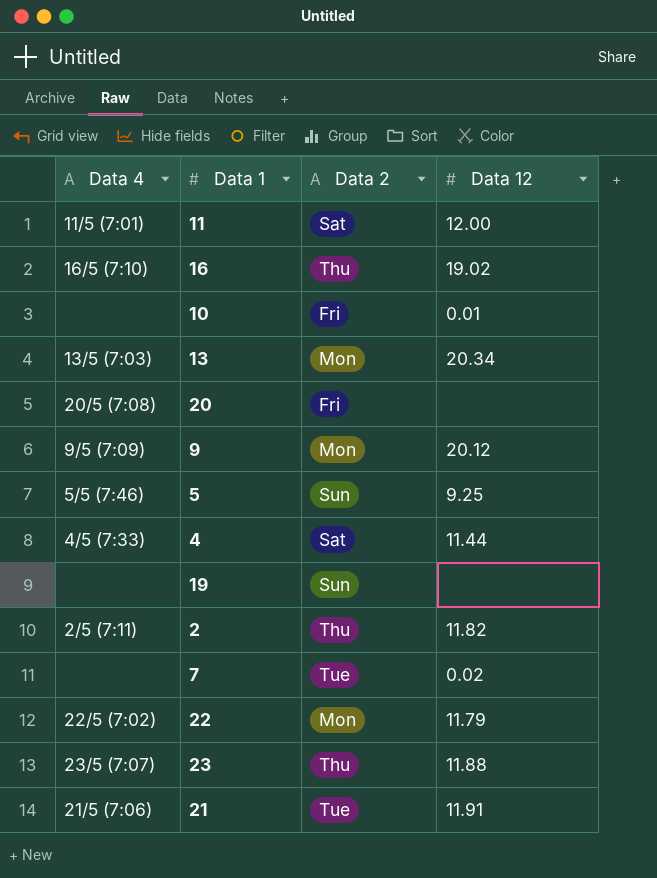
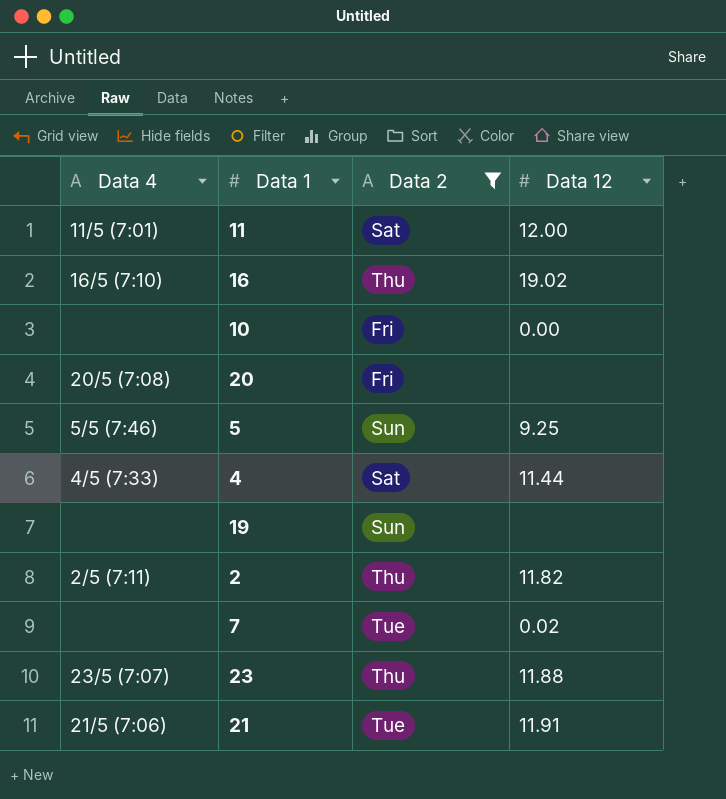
filter: none -> Data 2 != Mon
10 | Data 12: 0.01 -> 0.00

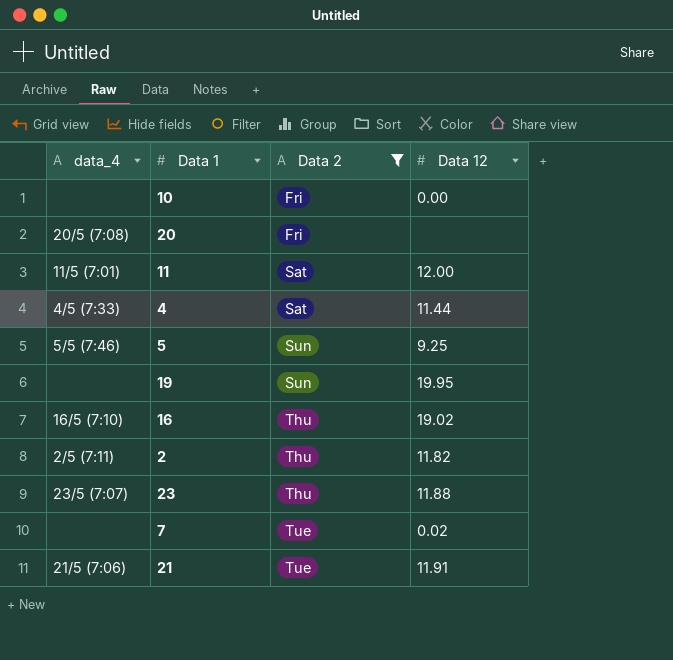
row order: none -> Data 2 ascending
column name: Data 4 -> data_4
19 | Data 12: none -> 19.95

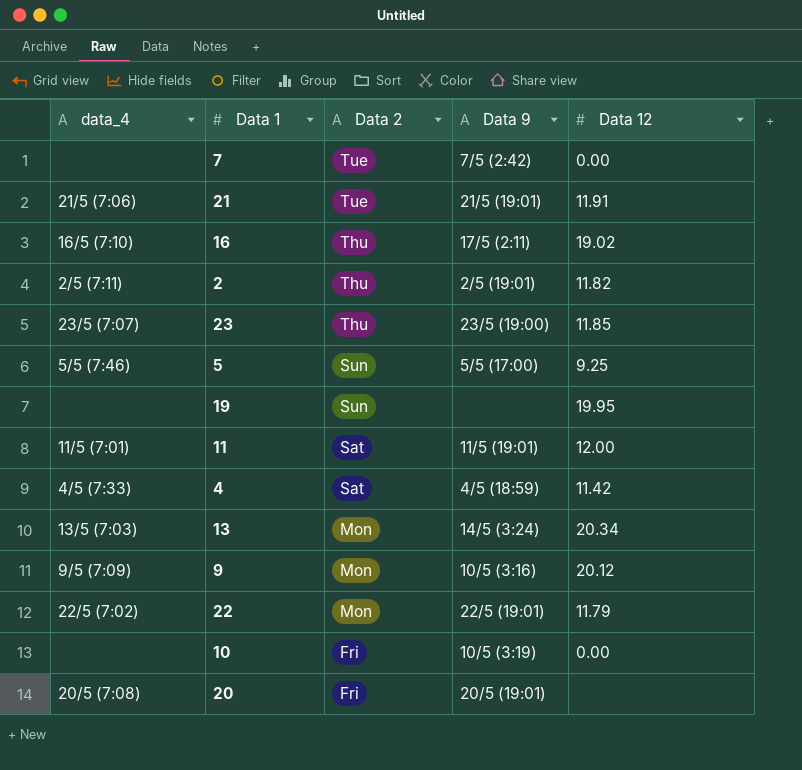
filter: Data 2 != Mon -> none
row order: Data 2 ascending -> Data 2 descending
column Data 9 | position: none -> 4
7 | Data 12: 0.02 -> 0.00
23 | Data 12: 11.88 -> 11.85
4 | Data 12: 11.44 -> 11.42

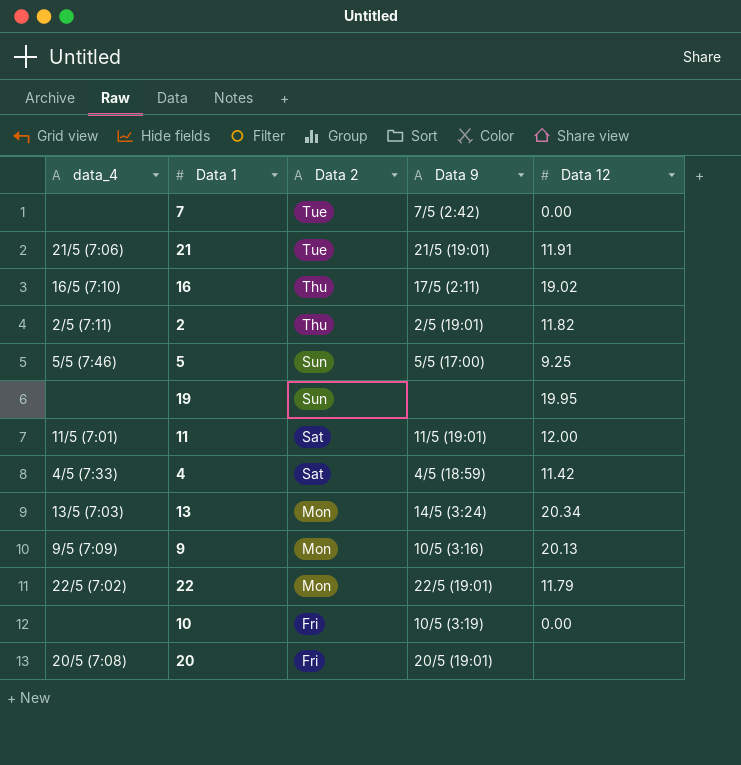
row 23: 23/5 (7:07) | Thu | 23/5 (19:00) | 11.85 -> none
9 | Data 12: 20.12 -> 20.13

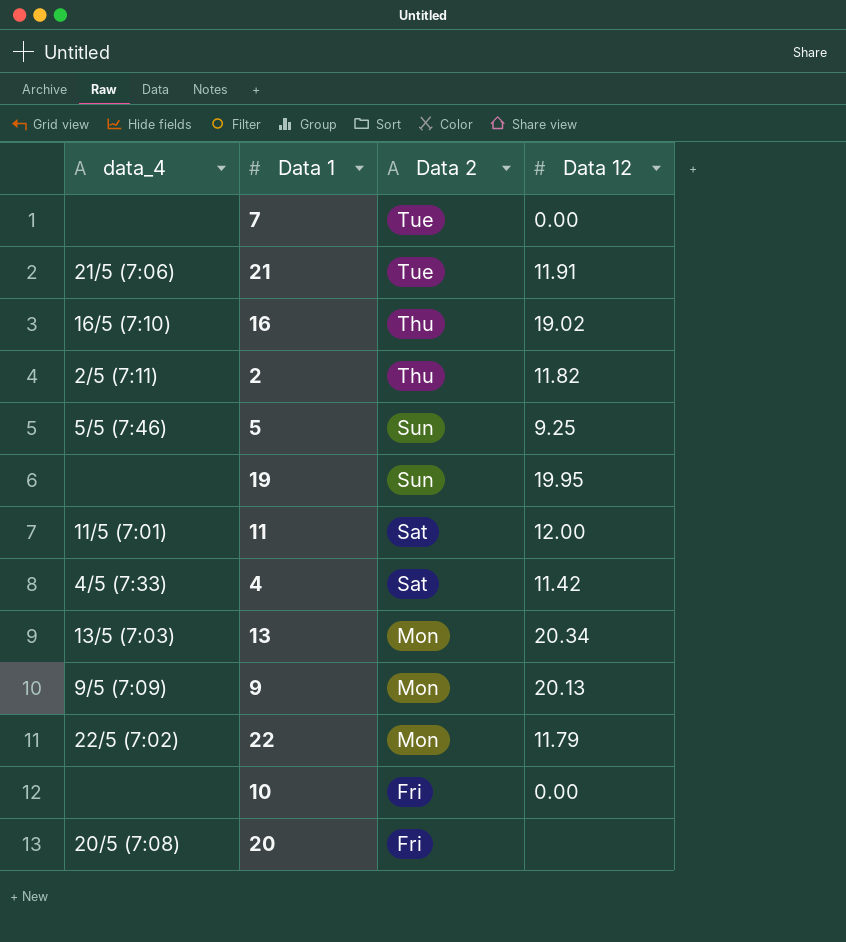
column Data 9 | position: 4 -> none

